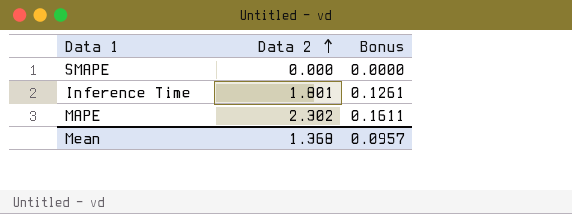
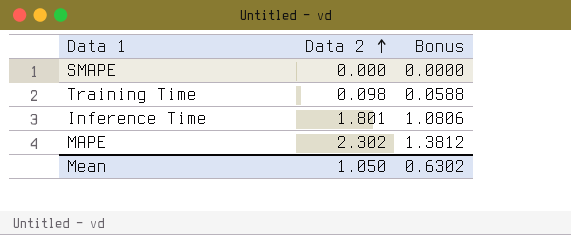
column Bonus | formula: [Data 2] * 0.07 -> [Data 2] * 0.6
row Training Time: none -> 0.098 | 0.0588
Mean | Data 2: 1.368 -> 1.050
Mean | Bonus: 0.0957 -> 0.6302

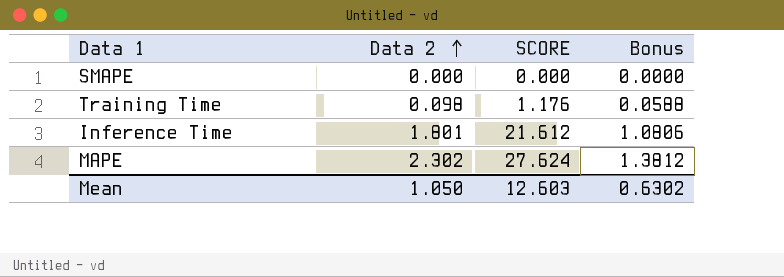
column SCORE | formula: none -> [Data 2] * 12

